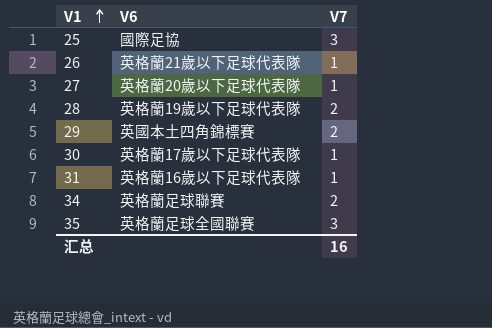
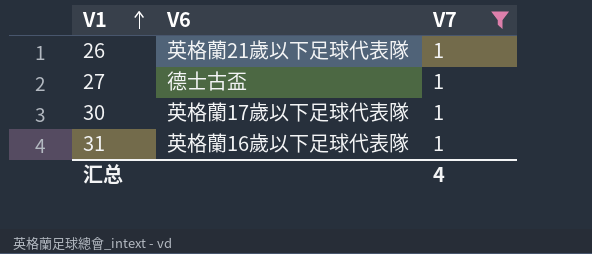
filter: none -> V7 = 1
27 | V6: 英格蘭20歲以下足球代表隊 -> 德士古盃
汇总 | V7: 16 -> 4

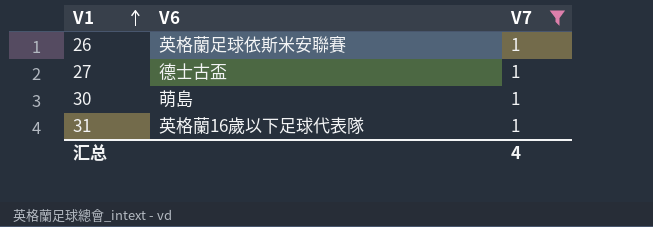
26 | V6: 英格蘭21歲以下足球代表隊 -> 英格蘭足球依斯米安聯賽
30 | V6: 英格蘭17歲以下足球代表隊 -> 萌島

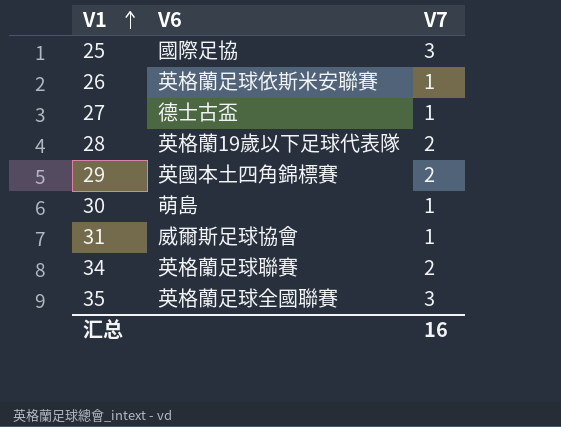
filter: V7 = 1 -> none
31 | V6: 英格蘭16歲以下足球代表隊 -> 威爾斯足球協會
汇总 | V7: 4 -> 16

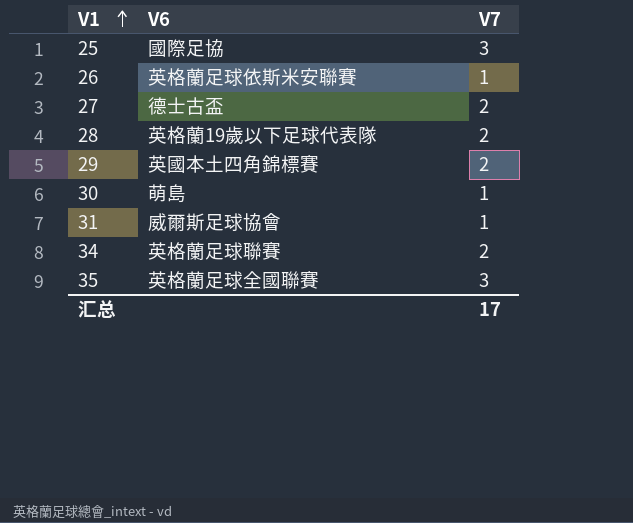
27 | V7: 1 -> 2
汇总 | V7: 16 -> 17

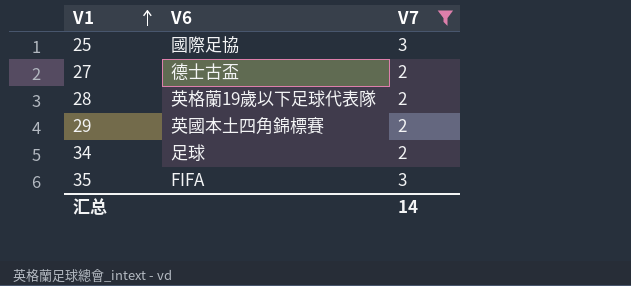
filter: none -> V7 != 1
34 | V6: 英格蘭足球聯賽 -> 足球
35 | V6: 英格蘭足球全國聯賽 -> FIFA
汇总 | V7: 17 -> 14

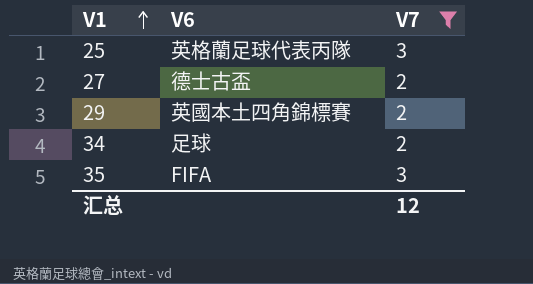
row 28: 英格蘭19歲以下足球代表隊 | 2 -> none
25 | V6: 國際足協 -> 英格蘭足球代表丙隊
汇总 | V7: 14 -> 12

